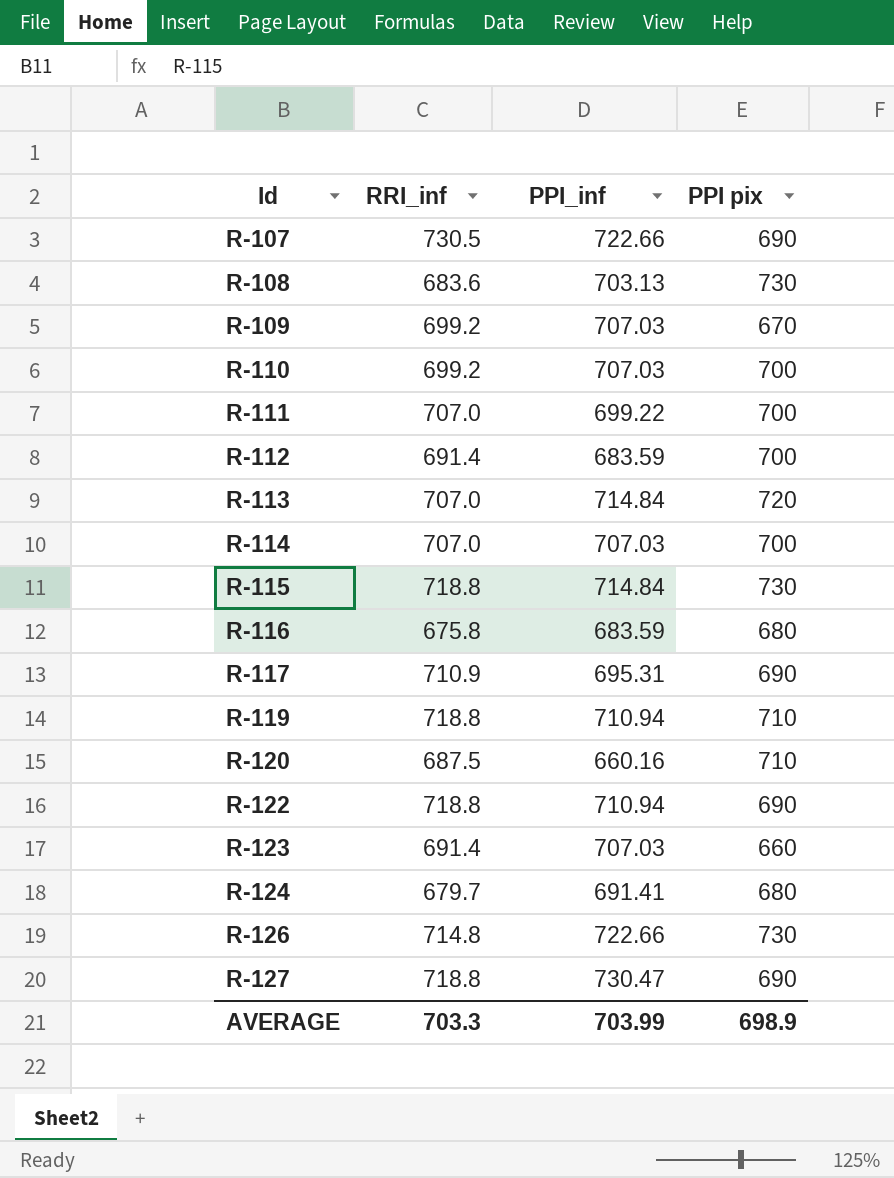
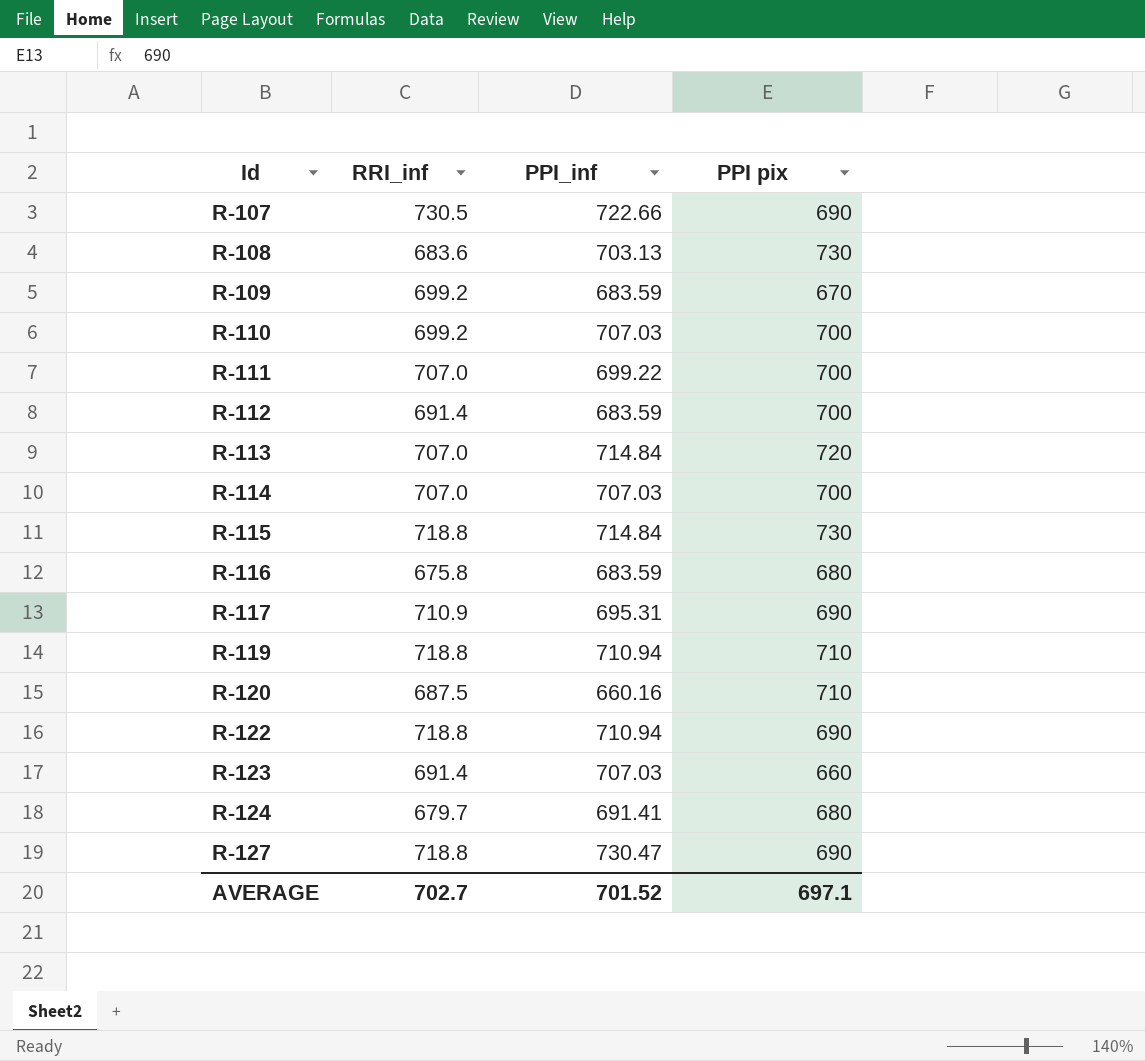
row R-126: 714.8 | 722.66 | 730 -> none
R-109 | PPI_inf: 707.03 -> 683.59
AVERAGE | RRI_inf: 703.3 -> 702.7
AVERAGE | PPI_inf: 703.99 -> 701.52
AVERAGE | PPI pix: 698.9 -> 697.1

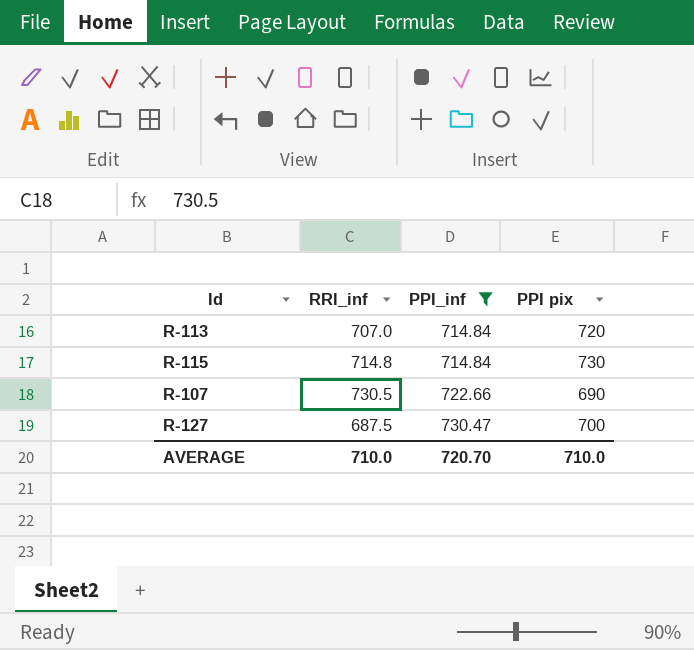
filter: none -> PPI_inf >= 714.84
row order: Id ascending -> PPI_inf ascending
R-115 | RRI_inf: 718.8 -> 714.8
R-127 | RRI_inf: 718.8 -> 687.5
R-127 | PPI pix: 690 -> 700
AVERAGE | RRI_inf: 702.7 -> 710.0
AVERAGE | PPI_inf: 701.52 -> 720.70
AVERAGE | PPI pix: 697.1 -> 710.0

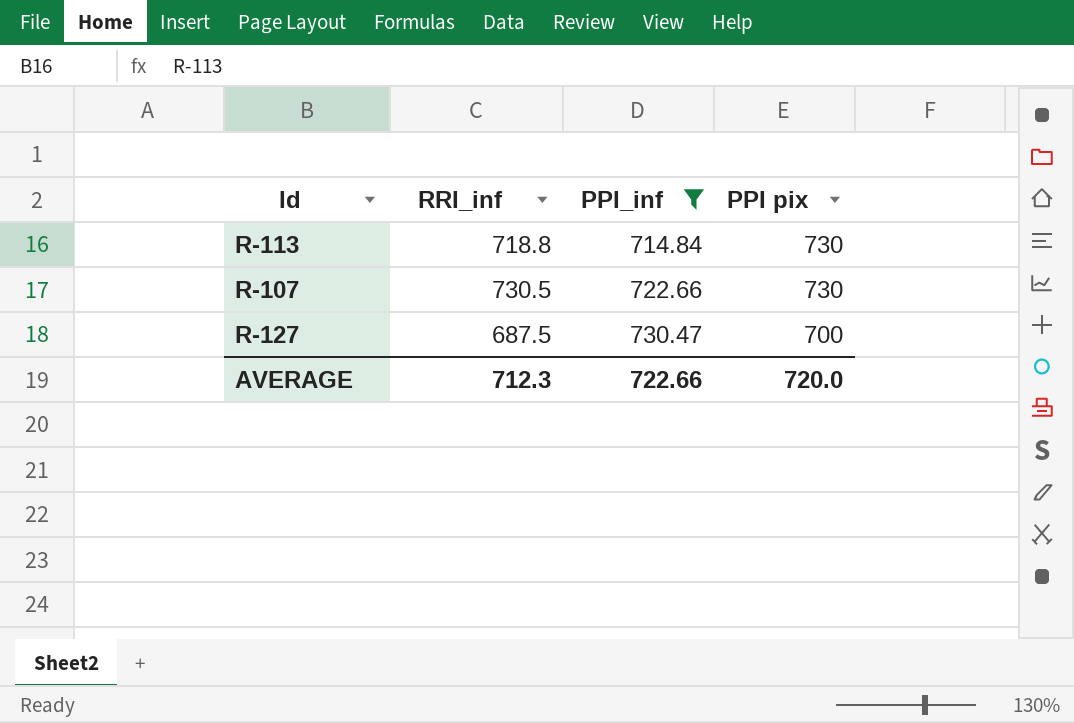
row R-115: 714.8 | 714.84 | 730 -> none
R-113 | RRI_inf: 707.0 -> 718.8
R-113 | PPI pix: 720 -> 730
R-107 | PPI pix: 690 -> 730
AVERAGE | RRI_inf: 710.0 -> 712.3
AVERAGE | PPI_inf: 720.70 -> 722.66
AVERAGE | PPI pix: 710.0 -> 720.0

